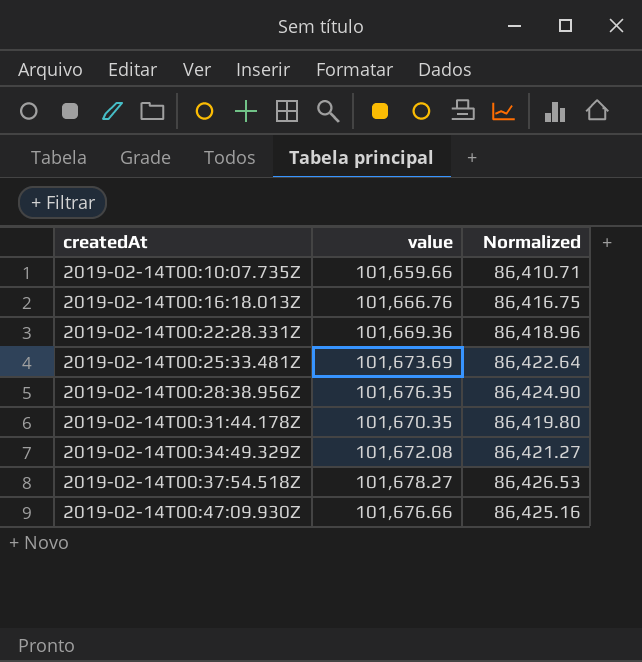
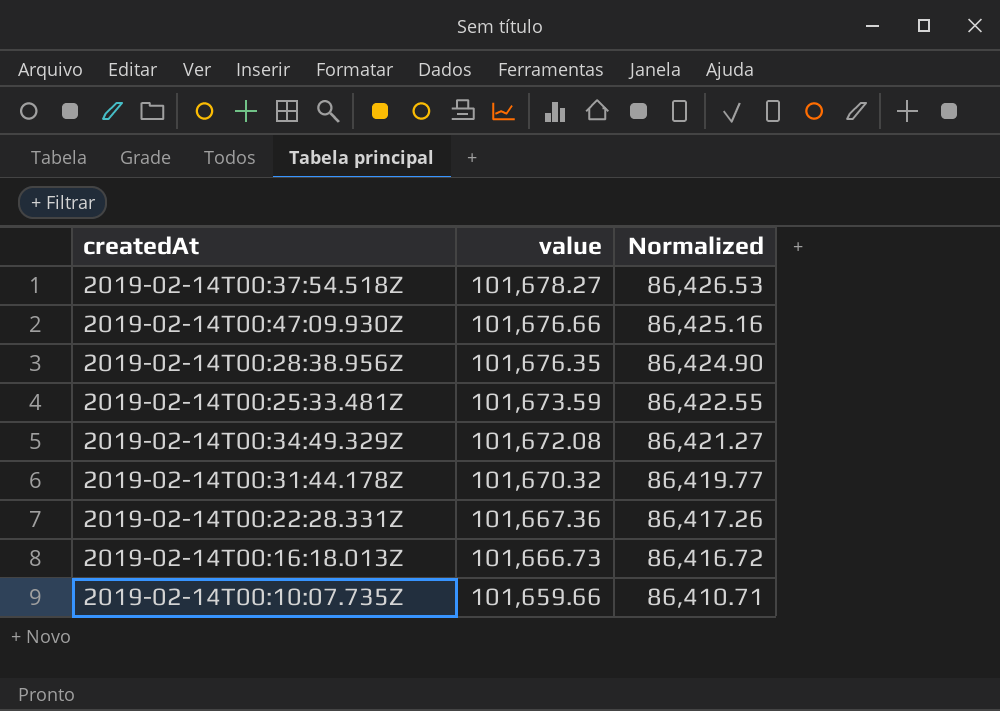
row order: createdAt ascending -> value descending
2019-02-14T00:25:33.481Z | value: 101,673.69 -> 101,673.59
2019-02-14T00:25:33.481Z | Normalized: 86,422.64 -> 86,422.55
2019-02-14T00:31:44.178Z | value: 101,670.35 -> 101,670.32
2019-02-14T00:31:44.178Z | Normalized: 86,419.80 -> 86,419.77
2019-02-14T00:22:28.331Z | value: 101,669.36 -> 101,667.36
2019-02-14T00:22:28.331Z | Normalized: 86,418.96 -> 86,417.26
2019-02-14T00:16:18.013Z | value: 101,666.76 -> 101,666.73
2019-02-14T00:16:18.013Z | Normalized: 86,416.75 -> 86,416.72

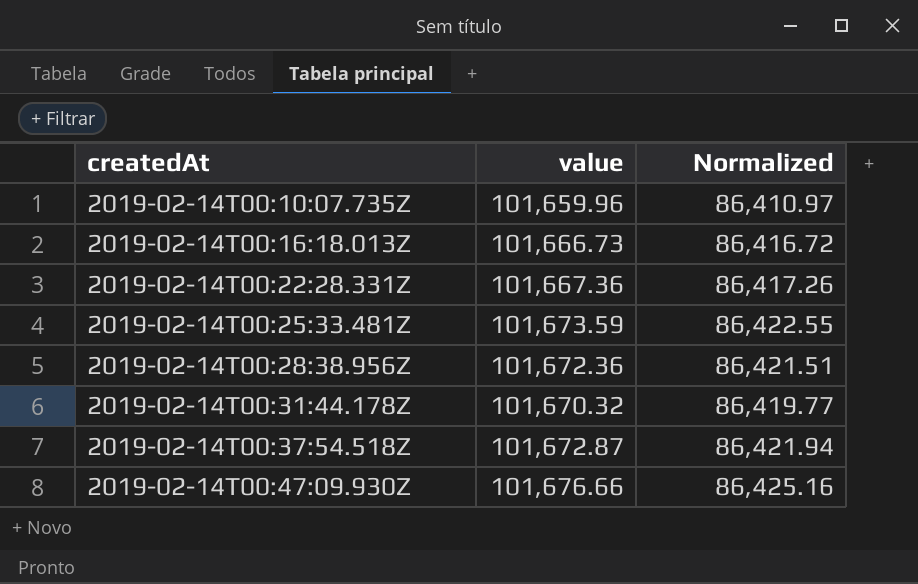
row order: value descending -> createdAt ascending
row 2019-02-14T00:34:49.329Z: 101,672.08 | 86,421.27 -> none
2019-02-14T00:10:07.735Z | value: 101,659.66 -> 101,659.96
2019-02-14T00:10:07.735Z | Normalized: 86,410.71 -> 86,410.97
2019-02-14T00:28:38.956Z | value: 101,676.35 -> 101,672.36
2019-02-14T00:28:38.956Z | Normalized: 86,424.90 -> 86,421.51
2019-02-14T00:37:54.518Z | value: 101,678.27 -> 101,672.87
2019-02-14T00:37:54.518Z | Normalized: 86,426.53 -> 86,421.94

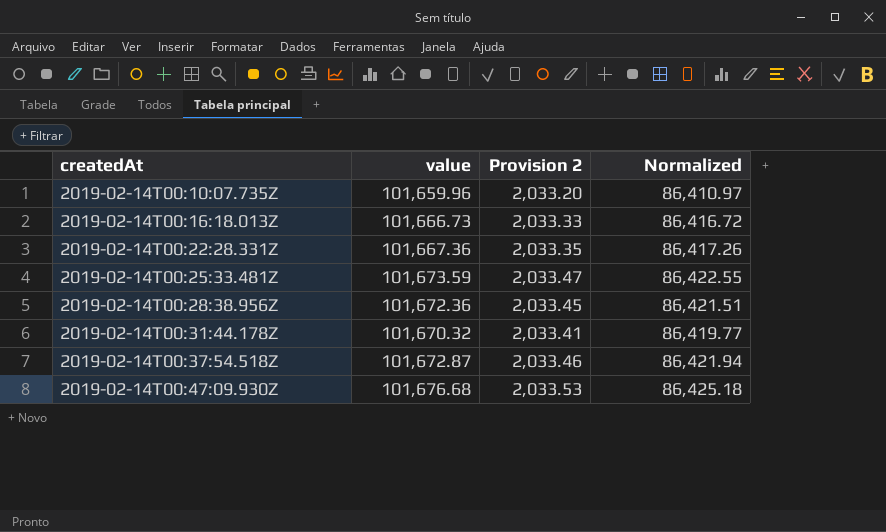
column Provision 2 | formula: none -> [value] * 0.02
2019-02-14T00:47:09.930Z | value: 101,676.66 -> 101,676.68
2019-02-14T00:47:09.930Z | Normalized: 86,425.16 -> 86,425.18

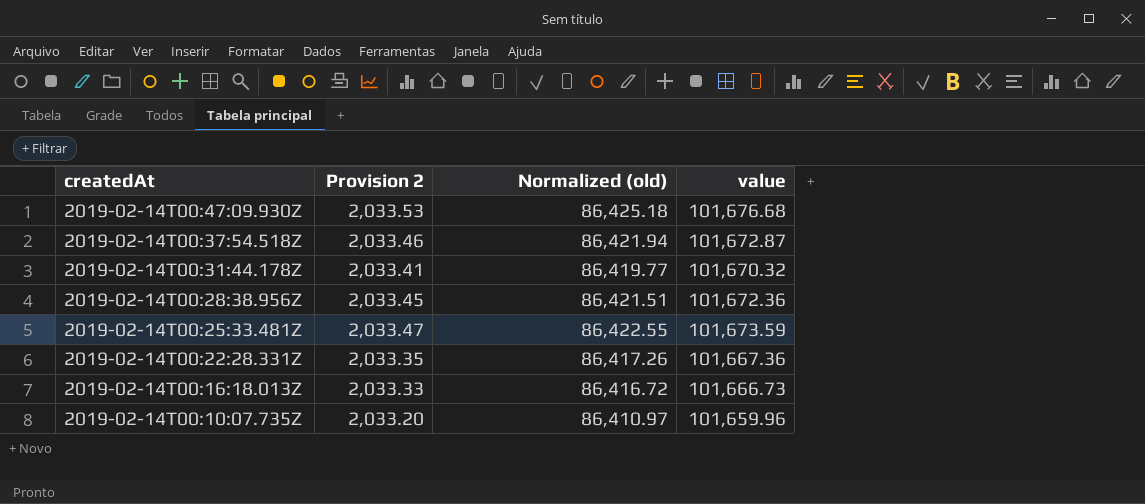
row order: createdAt ascending -> createdAt descending
column name: Normalized -> Normalized (old)
column value | position: 2 -> 4

